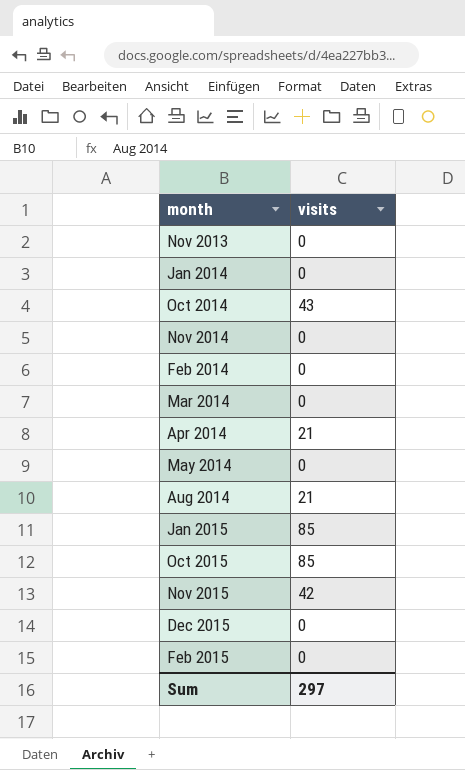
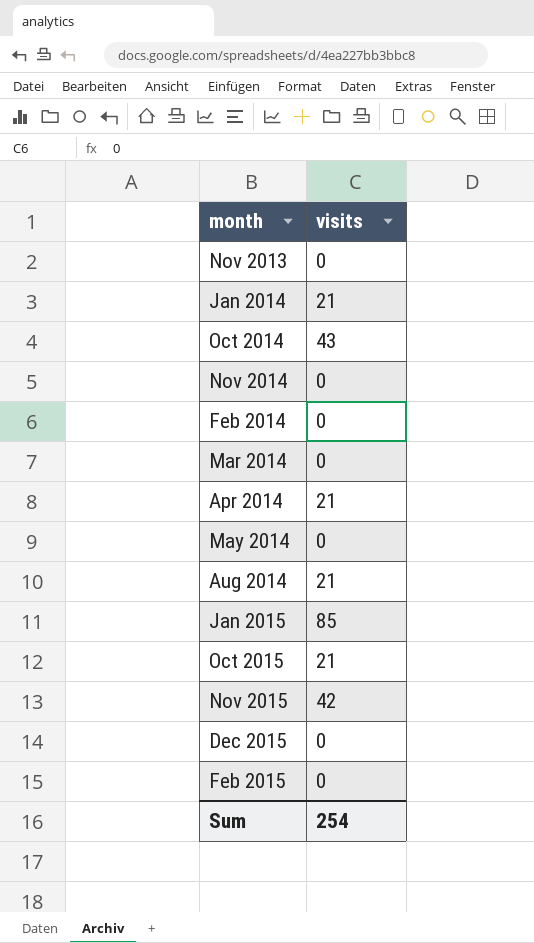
Jan 2014 | visits: 0 -> 21
Oct 2015 | visits: 85 -> 21
Sum | visits: 297 -> 254

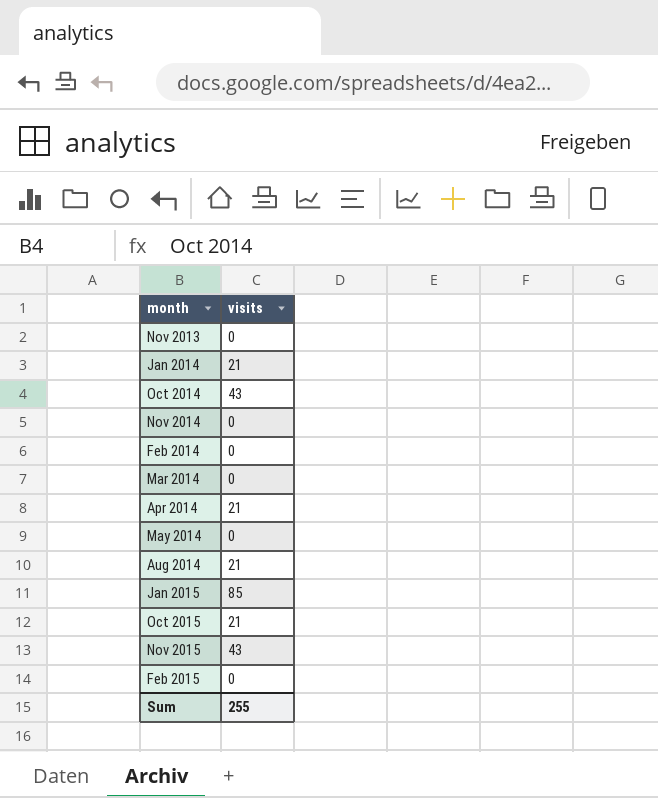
row Dec 2015: 0 -> none
Nov 2015 | visits: 42 -> 43
Sum | visits: 254 -> 255

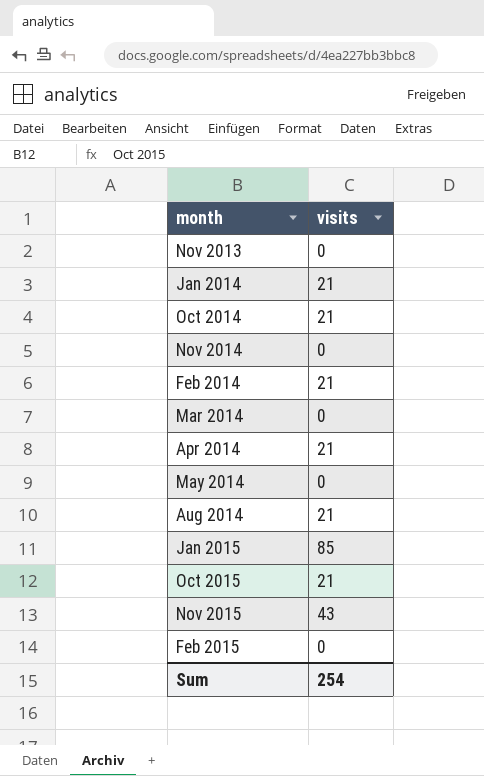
Oct 2014 | visits: 43 -> 21
Feb 2014 | visits: 0 -> 21
Sum | visits: 255 -> 254

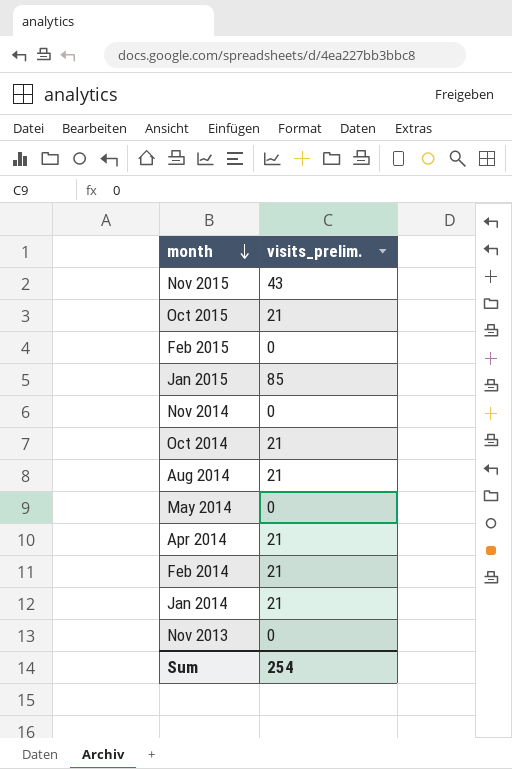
row order: none -> month descending
column name: visits -> visits_prelim.
row Mar 2014: 0 -> none

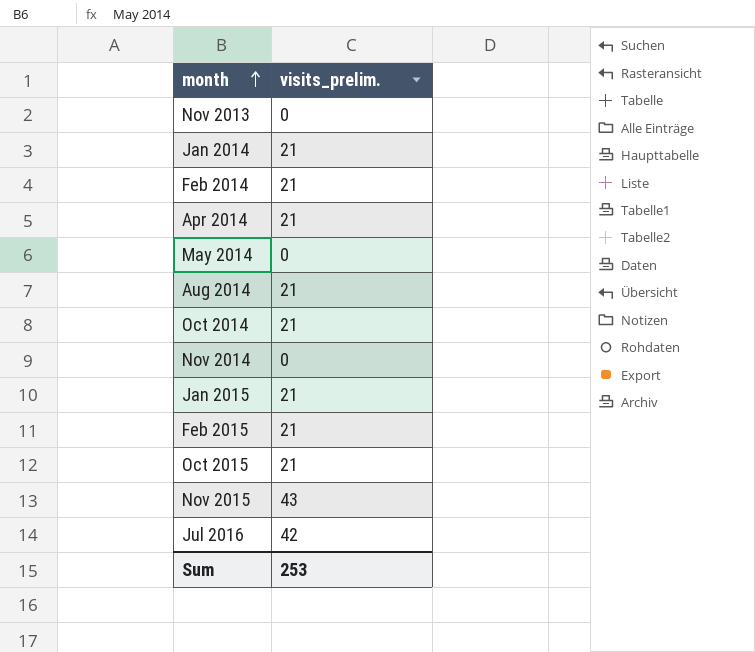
row order: month descending -> month ascending
Jan 2015 | visits_prelim.: 85 -> 21
Feb 2015 | visits_prelim.: 0 -> 21
row Jul 2016: none -> 42
Sum | visits_prelim.: 254 -> 253

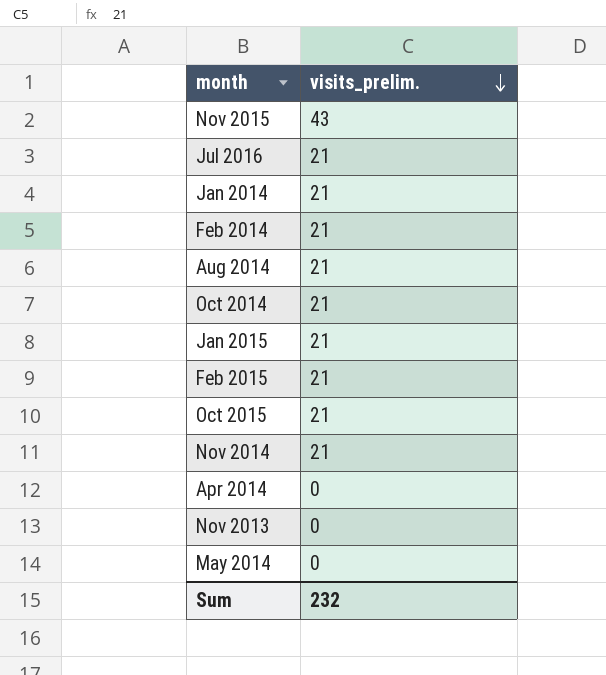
row order: month ascending -> visits_prelim. descending
Jul 2016 | visits_prelim.: 42 -> 21
Nov 2014 | visits_prelim.: 0 -> 21
Apr 2014 | visits_prelim.: 21 -> 0
Sum | visits_prelim.: 253 -> 232

